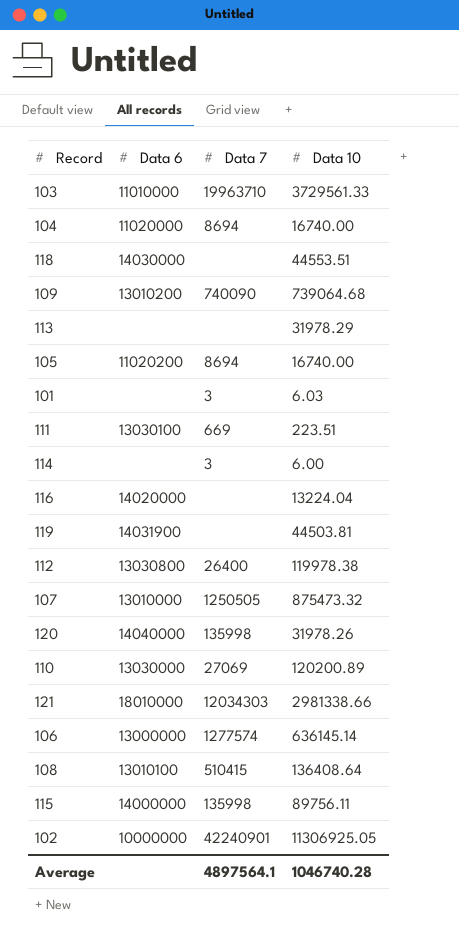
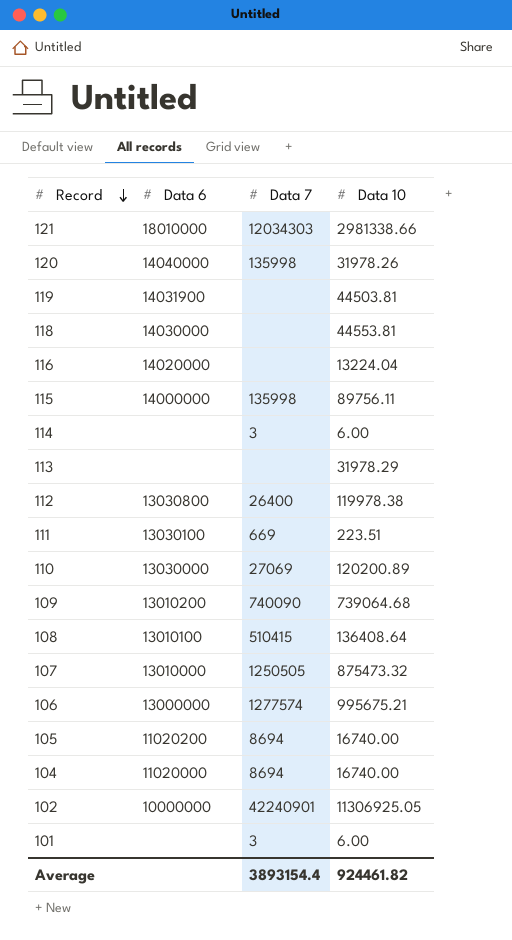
row order: none -> Record descending
row 103: 11010000 | 19963710 | 3729561.33 -> none
118 | Data 10: 44553.51 -> 44553.81
106 | Data 10: 636145.14 -> 995675.21
101 | Data 10: 6.03 -> 6.00
Average | Data 7: 4897564.1 -> 3893154.4
Average | Data 10: 1046740.28 -> 924461.82

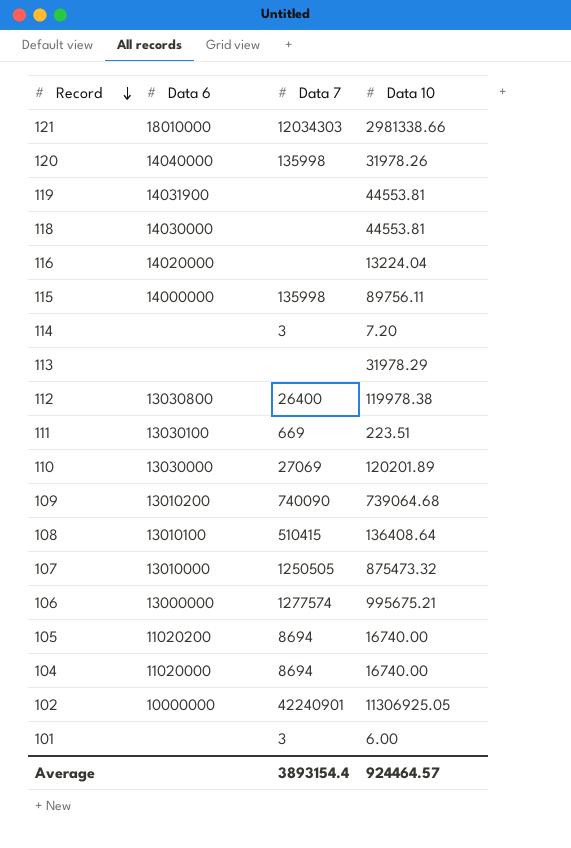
119 | Data 10: 44503.81 -> 44553.81
114 | Data 10: 6.00 -> 7.20
110 | Data 10: 120200.89 -> 120201.89
Average | Data 10: 924461.82 -> 924464.57

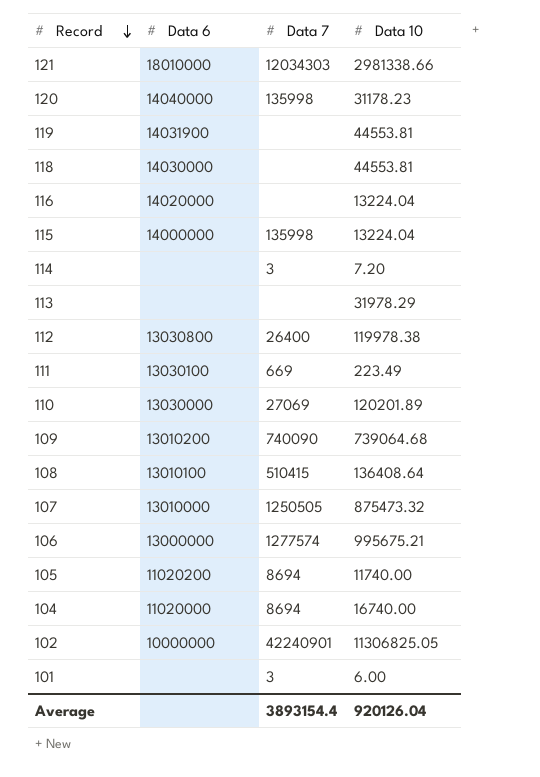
120 | Data 10: 31978.26 -> 31178.23
115 | Data 10: 89756.11 -> 13224.04
111 | Data 10: 223.51 -> 223.49
105 | Data 10: 16740.00 -> 11740.00
102 | Data 10: 11306925.05 -> 11306825.05
Average | Data 10: 924464.57 -> 920126.04

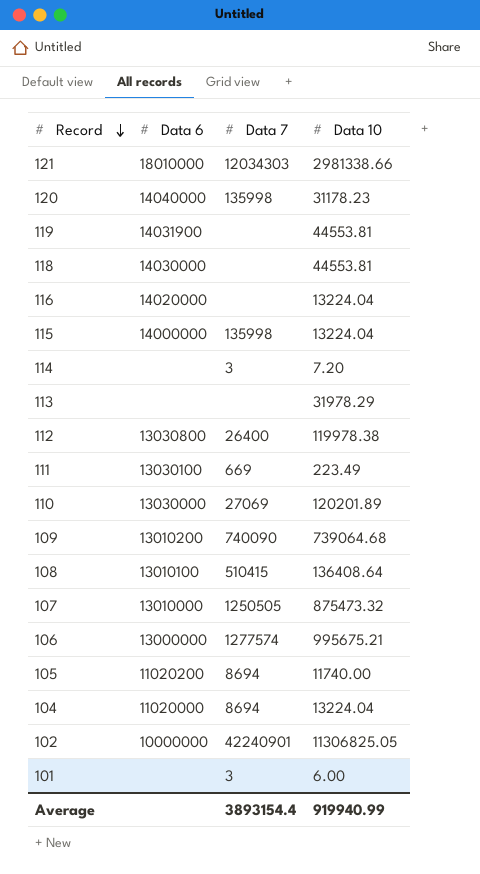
104 | Data 10: 16740.00 -> 13224.04
Average | Data 10: 920126.04 -> 919940.99

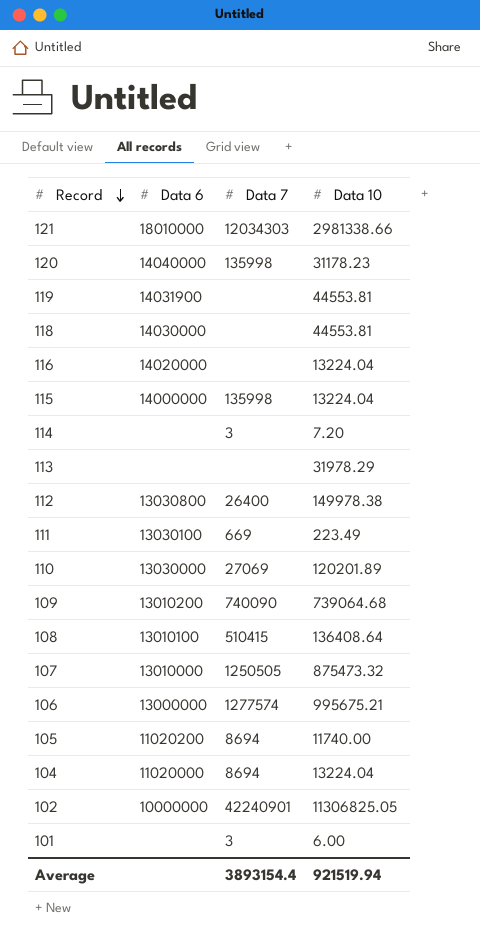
112 | Data 10: 119978.38 -> 149978.38
Average | Data 10: 919940.99 -> 921519.94

